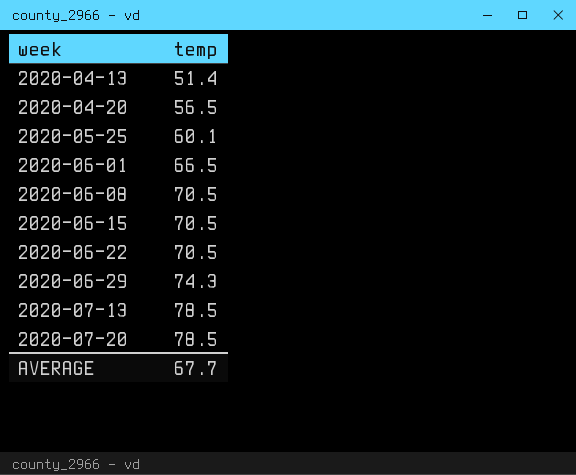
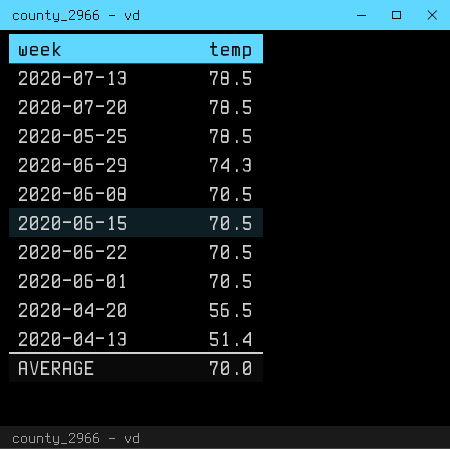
row order: week ascending -> temp descending
2020-05-25 | temp: 60.1 -> 78.5
2020-06-01 | temp: 66.5 -> 70.5
AVERAGE | temp: 67.7 -> 70.0

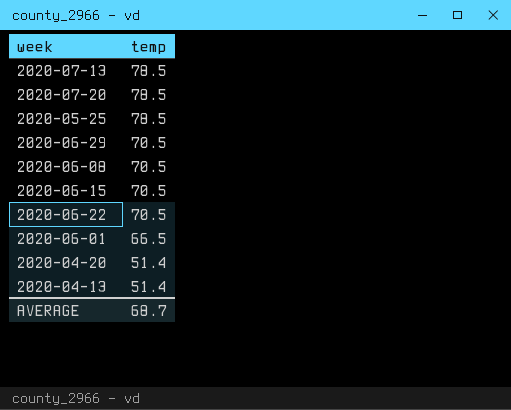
2020-06-29 | temp: 74.3 -> 70.5
2020-06-01 | temp: 70.5 -> 66.5
2020-04-20 | temp: 56.5 -> 51.4
AVERAGE | temp: 70.0 -> 68.7

